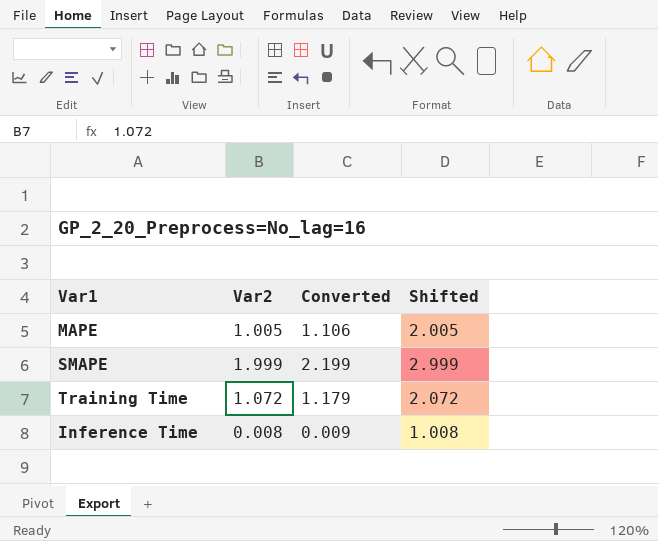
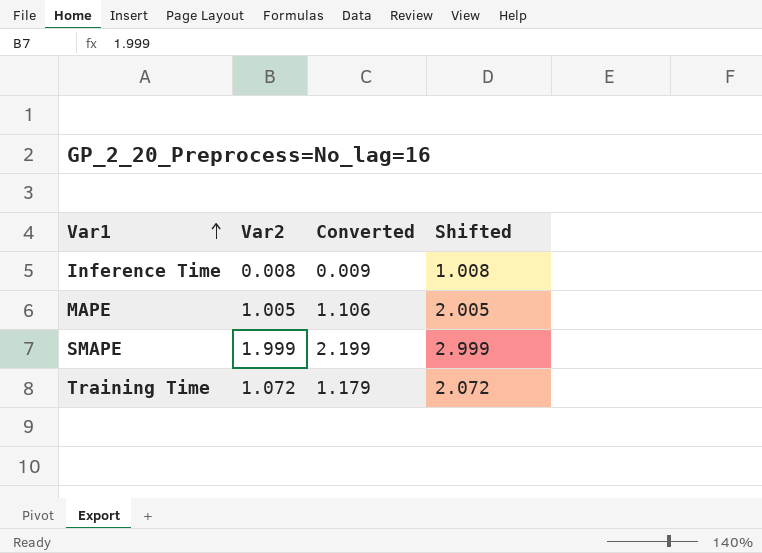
row order: none -> Var1 ascending

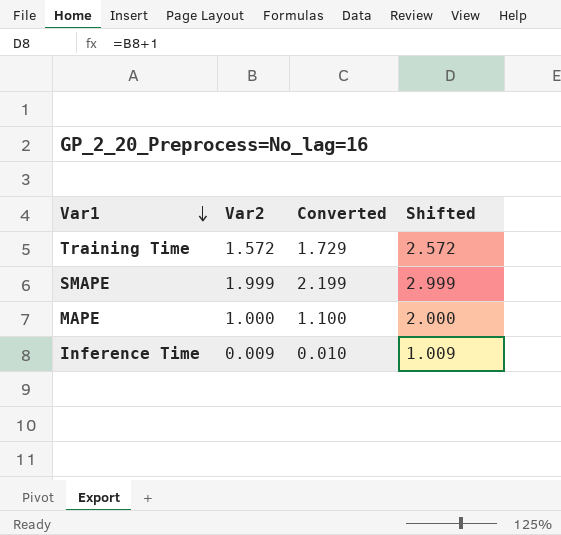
row order: Var1 ascending -> Var1 descending
Training Time | Var2: 1.072 -> 1.572
Training Time | Converted: 1.179 -> 1.729
Training Time | Shifted: 2.072 -> 2.572
MAPE | Var2: 1.005 -> 1.000
MAPE | Converted: 1.106 -> 1.100
MAPE | Shifted: 2.005 -> 2.000
Inference Time | Var2: 0.008 -> 0.009
Inference Time | Converted: 0.009 -> 0.010
Inference Time | Shifted: 1.008 -> 1.009

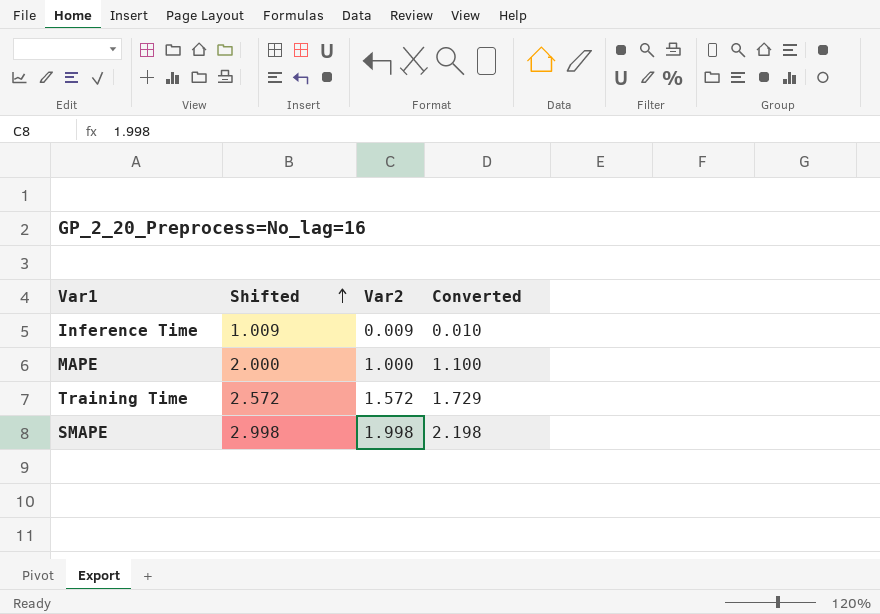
row order: Var1 descending -> Shifted ascending
column Shifted | position: 4 -> 2
SMAPE | Shifted: 2.999 -> 2.998
SMAPE | Var2: 1.999 -> 1.998
SMAPE | Converted: 2.199 -> 2.198

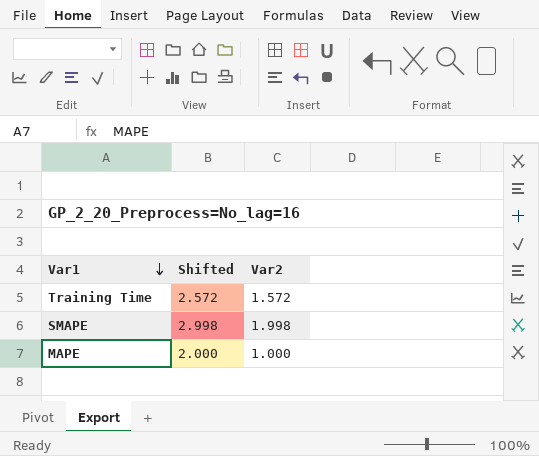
row order: Shifted ascending -> Var1 descending
column Converted | formula: [Var2] * 1.1 -> none
row Inference Time: 1.009 | 0.009 | 0.010 -> none

